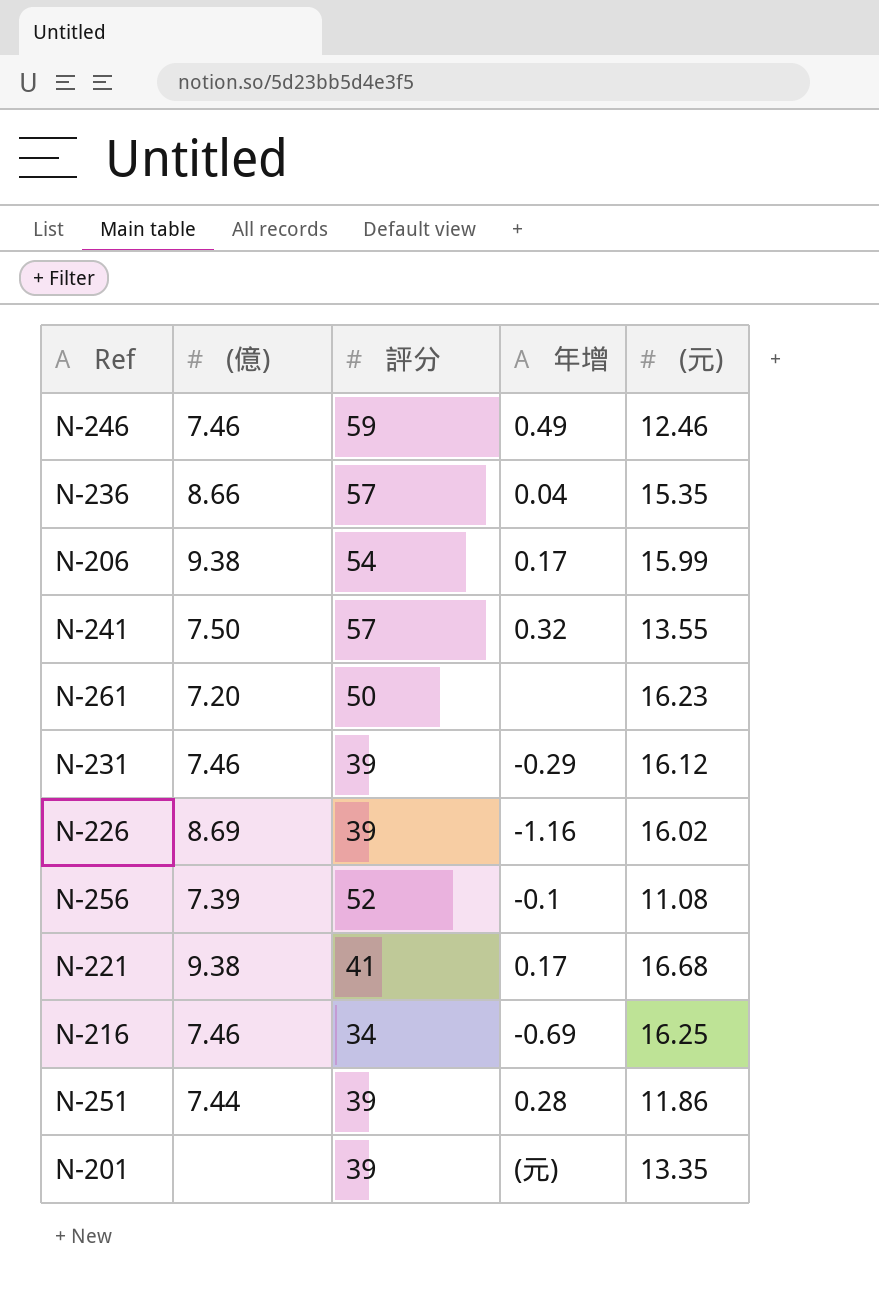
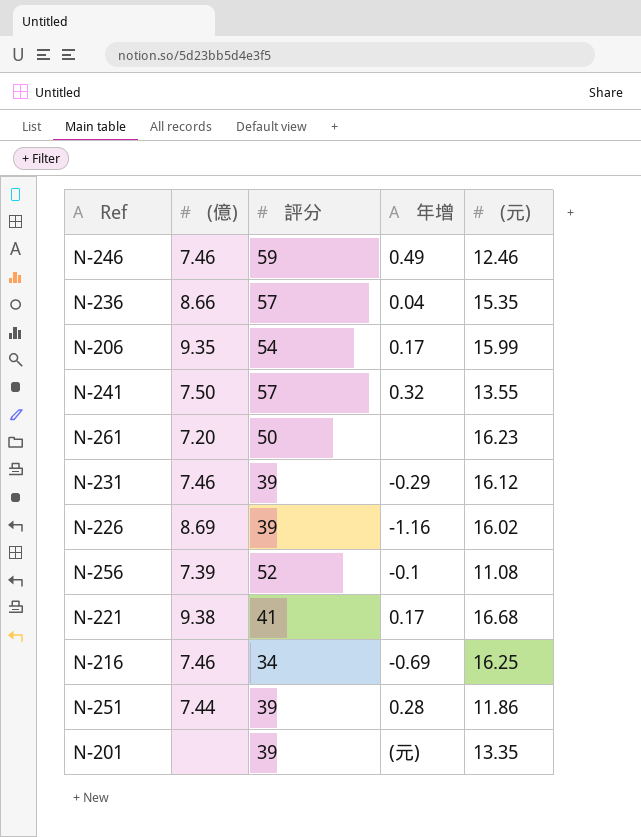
N-206 | (億): 9.38 -> 9.35

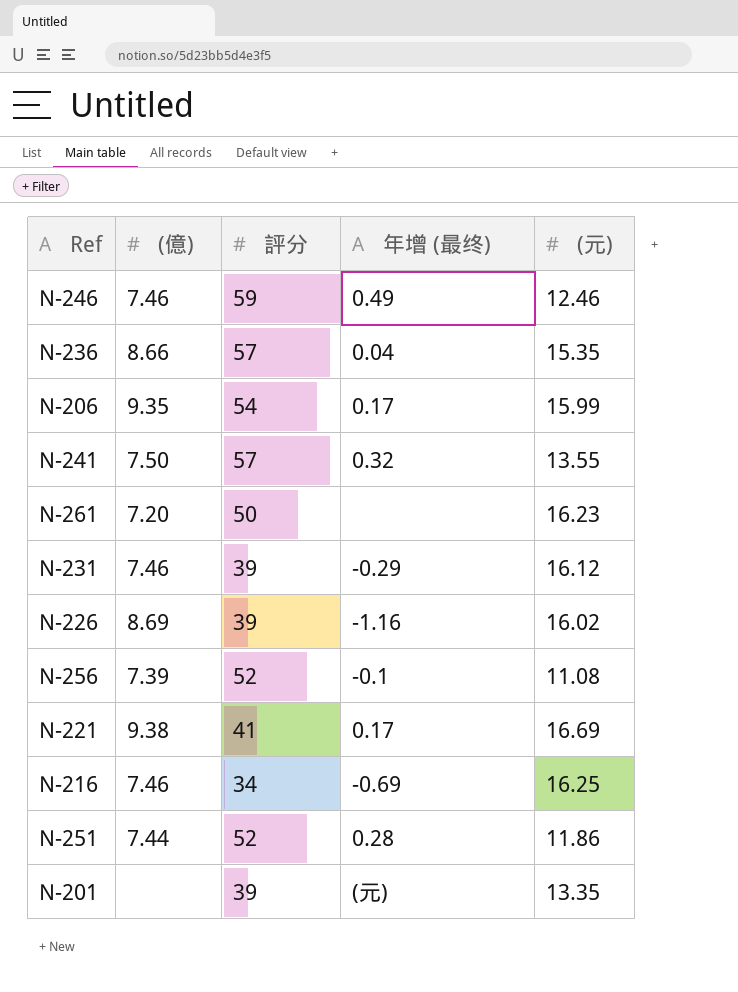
column name: 年增 -> 年增 (最终)
N-221 | (元): 16.68 -> 16.69
N-251 | 評分: 39 -> 52

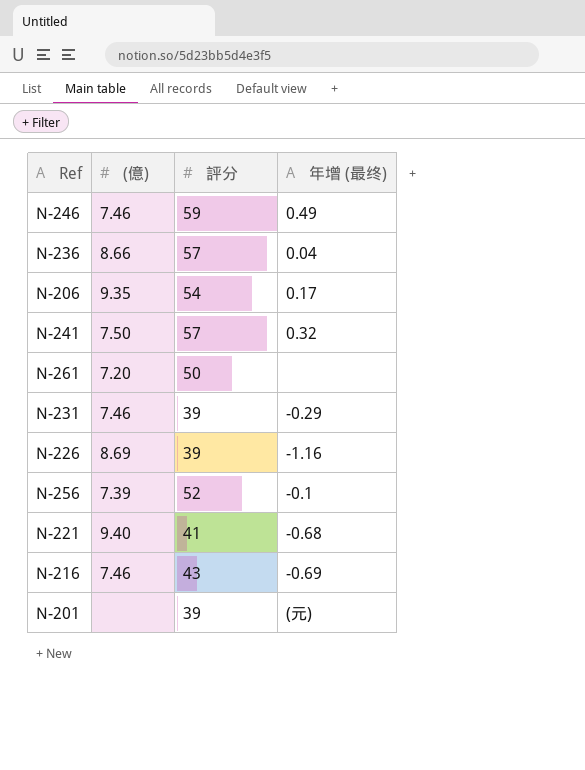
column (元) | position: 5 -> none
row N-251: 7.44 | 52 | 0.28 | 11.86 -> none
N-221 | (億): 9.38 -> 9.40
N-221 | 年增 (最终): 0.17 -> -0.68
N-216 | 評分: 34 -> 43

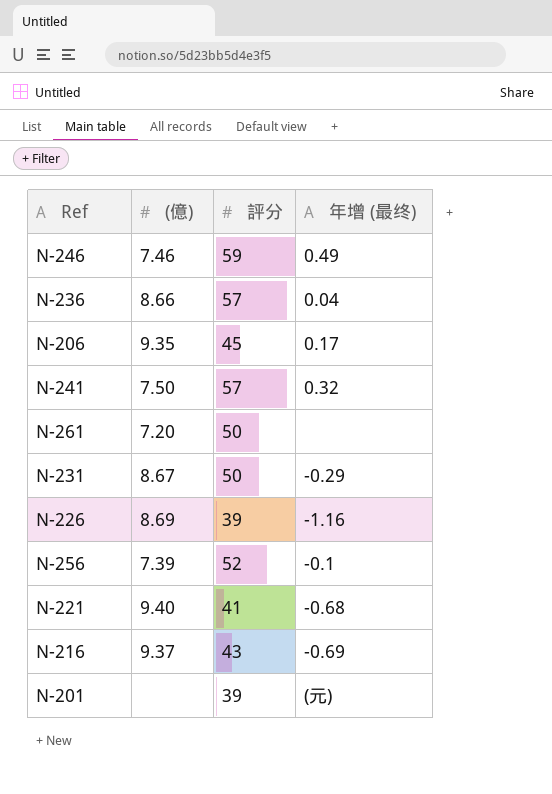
N-206 | 評分: 54 -> 45
N-231 | (億): 7.46 -> 8.67
N-231 | 評分: 39 -> 50
N-216 | (億): 7.46 -> 9.37

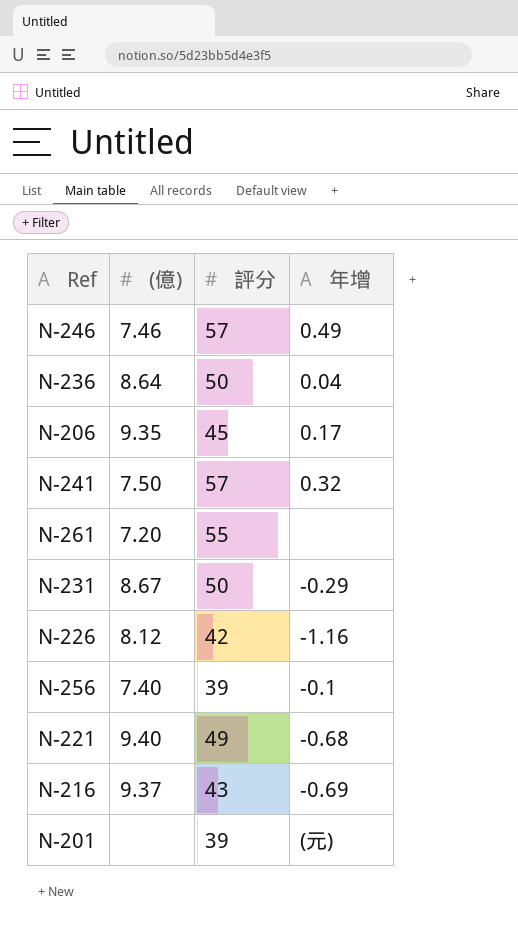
column name: 年增 (最终) -> 年增
N-246 | 評分: 59 -> 57
N-236 | (億): 8.66 -> 8.64
N-236 | 評分: 57 -> 50
N-261 | 評分: 50 -> 55
N-226 | (億): 8.69 -> 8.12
N-226 | 評分: 39 -> 42
N-256 | (億): 7.39 -> 7.40
N-256 | 評分: 52 -> 39
N-221 | 評分: 41 -> 49

